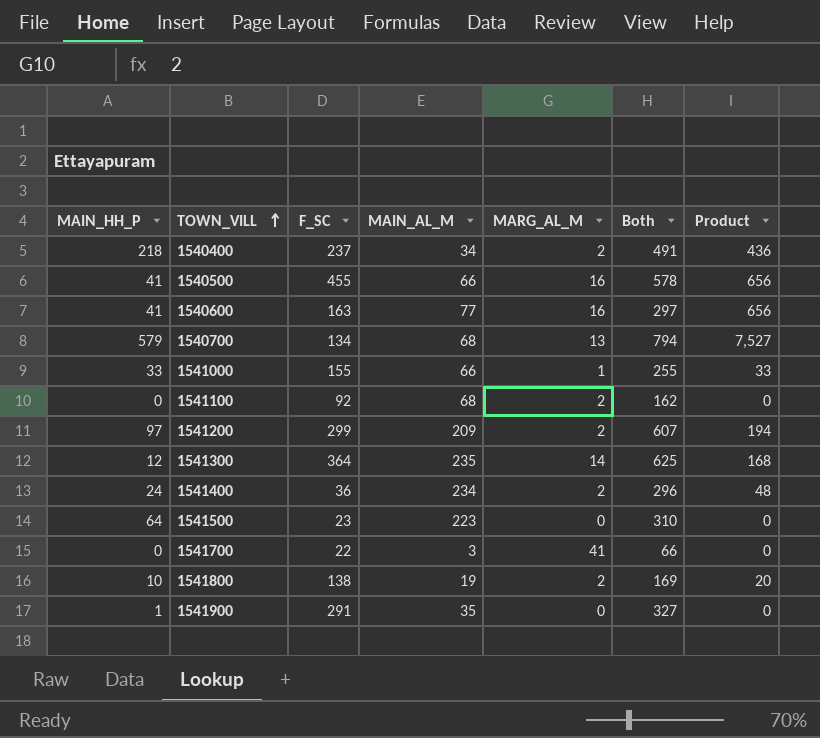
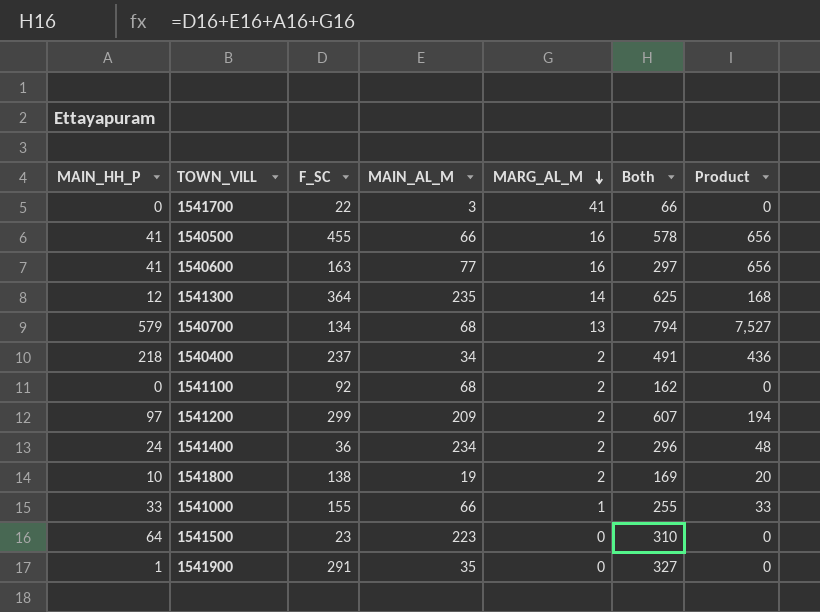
row order: TOWN_VILL ascending -> MARG_AL_M descending

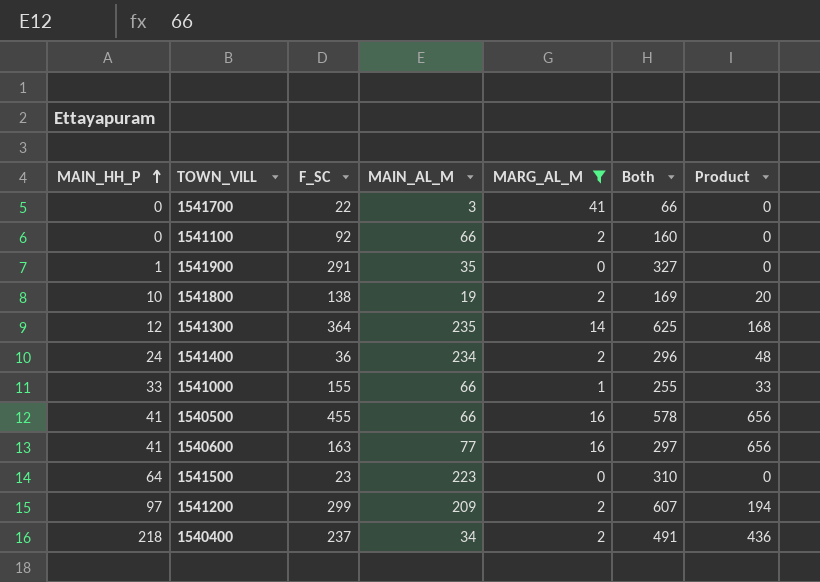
filter: none -> MARG_AL_M != 13
row order: MARG_AL_M descending -> MAIN_HH_P ascending
1541100 | MAIN_AL_M: 68 -> 66
1541100 | Both: 162 -> 160

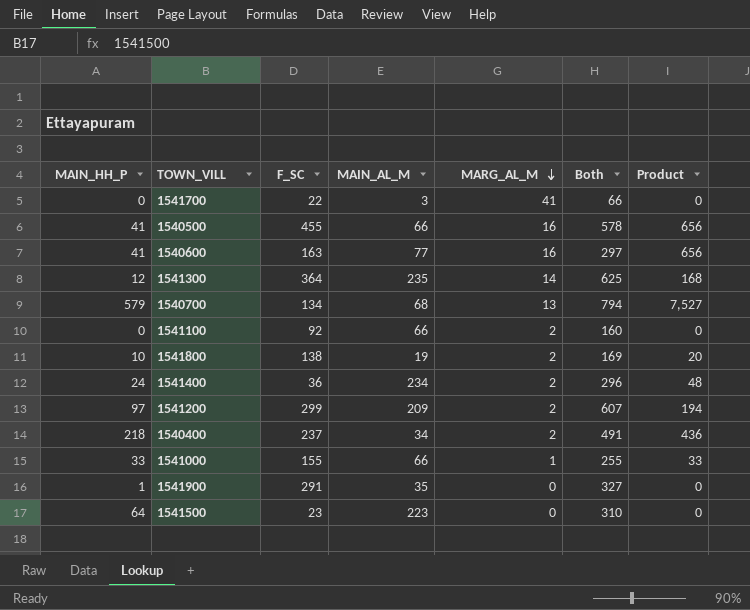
filter: MARG_AL_M != 13 -> none
row order: MAIN_HH_P ascending -> MARG_AL_M descending

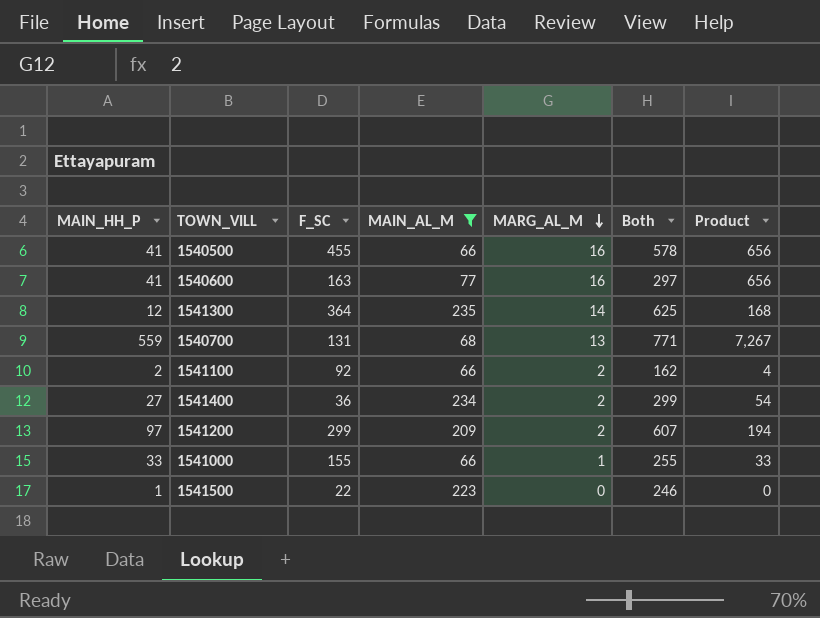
filter: none -> MAIN_AL_M >= 66
1540700 | MAIN_HH_P: 579 -> 559
1540700 | F_SC: 134 -> 131
1540700 | Both: 794 -> 771
1540700 | Product: 7,527 -> 7,267
1541100 | MAIN_HH_P: 0 -> 2
1541100 | Both: 160 -> 162
1541100 | Product: 0 -> 4
1541400 | MAIN_HH_P: 24 -> 27
1541400 | Both: 296 -> 299
1541400 | Product: 48 -> 54
1541500 | MAIN_HH_P: 64 -> 1
1541500 | F_SC: 23 -> 22
1541500 | Both: 310 -> 246

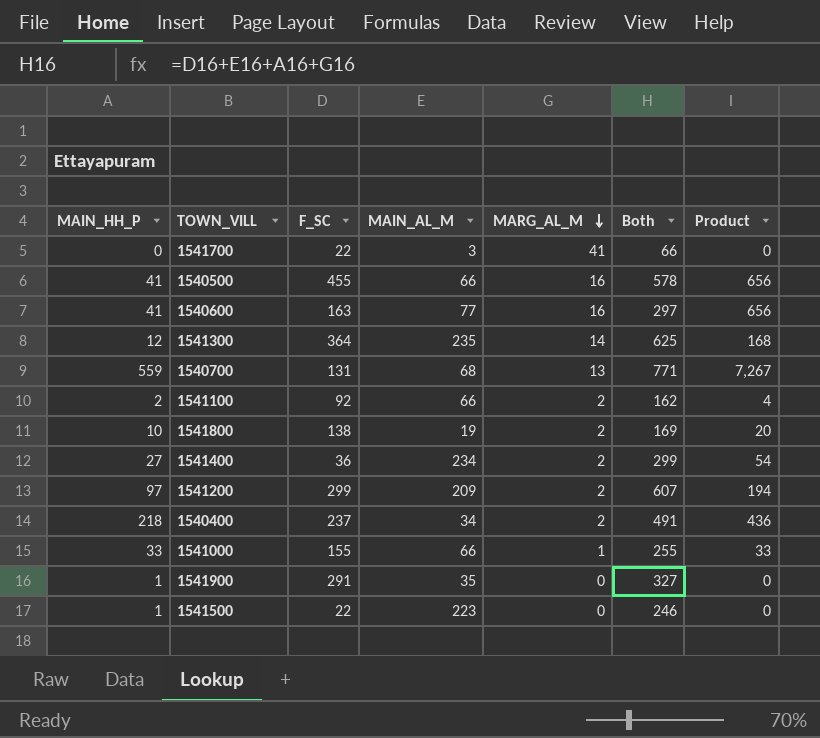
filter: MAIN_AL_M >= 66 -> none

